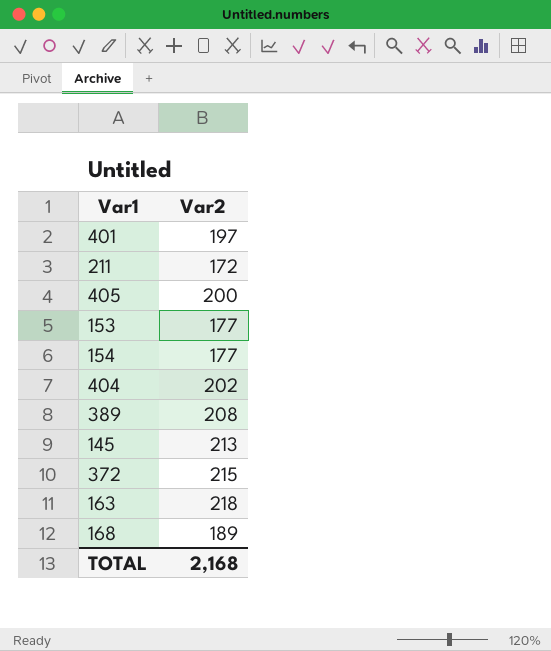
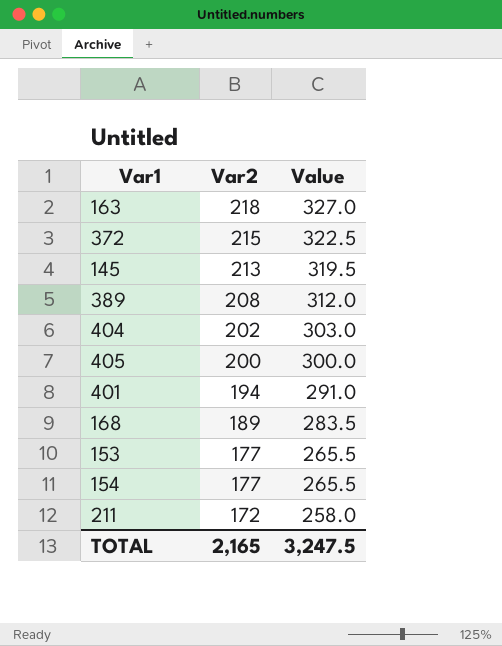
row order: none -> Var2 descending
column Value | formula: none -> [Var2] * 1.5
401 | Var2: 197 -> 194
TOTAL | Var2: 2,168 -> 2,165

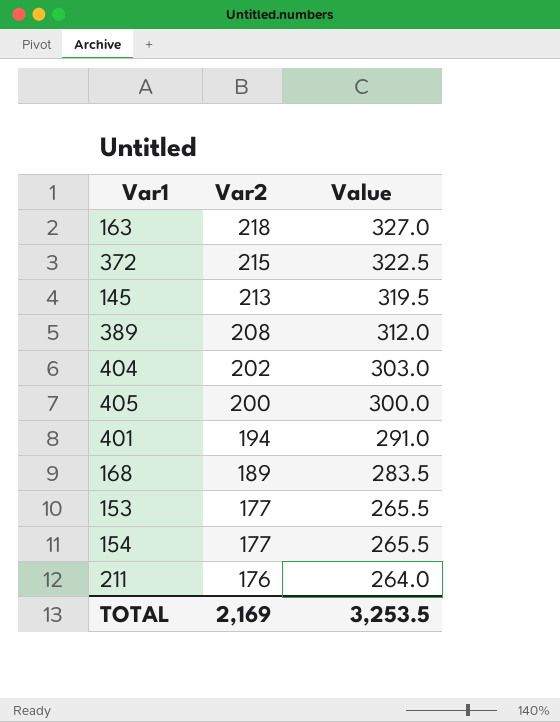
211 | Var2: 172 -> 176
211 | Value: 258.0 -> 264.0
TOTAL | Var2: 2,165 -> 2,169
TOTAL | Value: 3,247.5 -> 3,253.5

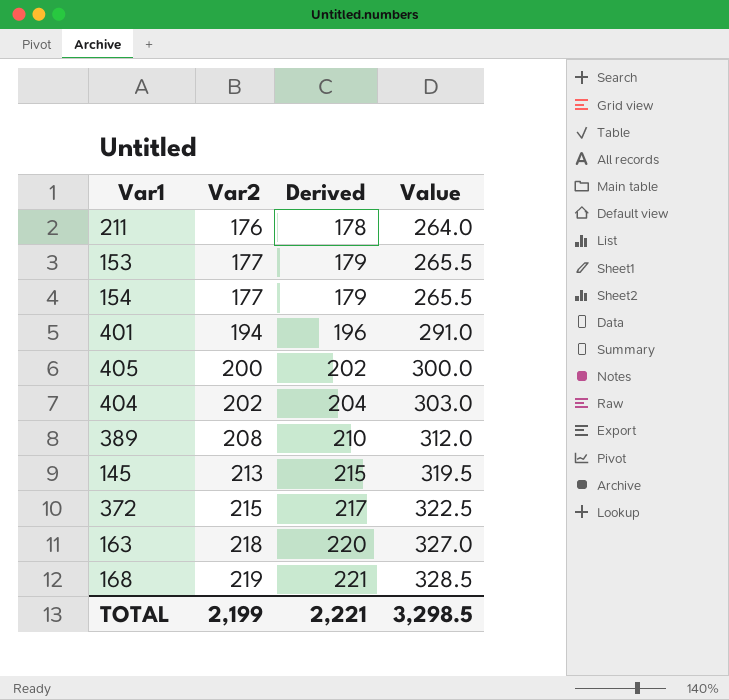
row order: Var2 descending -> Var2 ascending
column Derived | formula: none -> [Var2] + 2
168 | Var2: 189 -> 219
168 | Value: 283.5 -> 328.5
TOTAL | Var2: 2,169 -> 2,199
TOTAL | Value: 3,253.5 -> 3,298.5

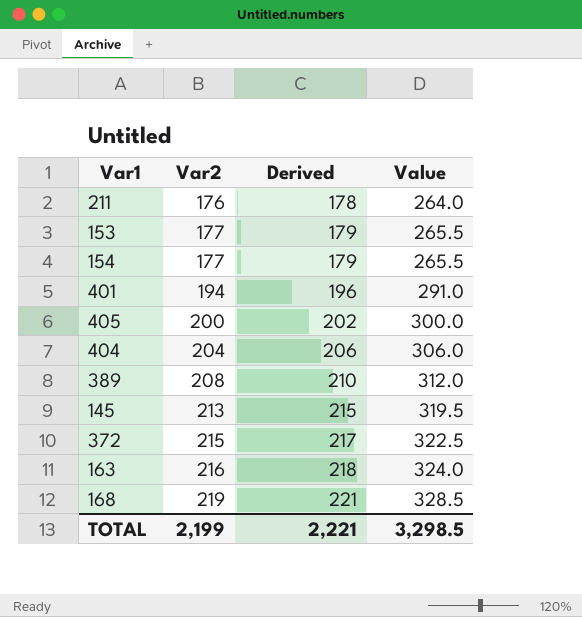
404 | Var2: 202 -> 204
404 | Derived: 204 -> 206
404 | Value: 303.0 -> 306.0
163 | Var2: 218 -> 216
163 | Derived: 220 -> 218
163 | Value: 327.0 -> 324.0

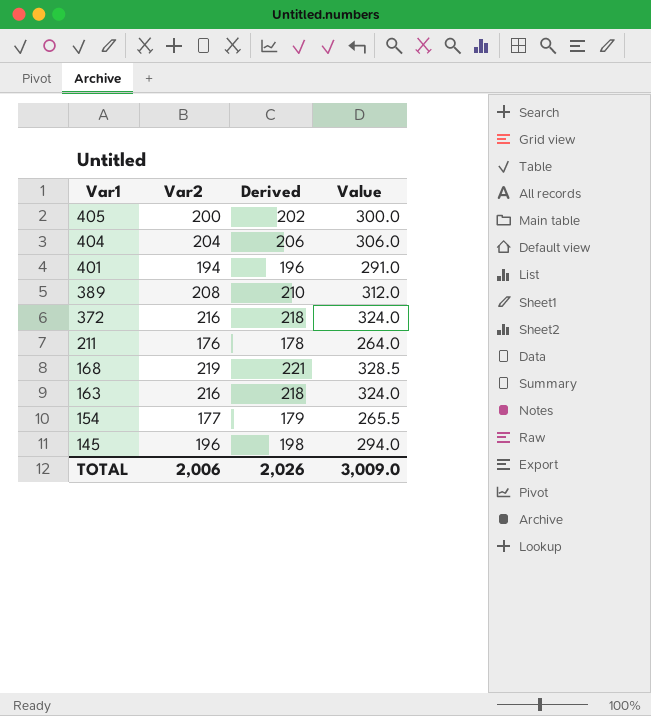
row order: Var2 ascending -> Var1 descending
row 153: 177 | 179 | 265.5 -> none
372 | Var2: 215 -> 216
372 | Derived: 217 -> 218
372 | Value: 322.5 -> 324.0
145 | Var2: 213 -> 196
145 | Derived: 215 -> 198
145 | Value: 319.5 -> 294.0
TOTAL | Var2: 2,199 -> 2,006
TOTAL | Derived: 2,221 -> 2,026
TOTAL | Value: 3,298.5 -> 3,009.0

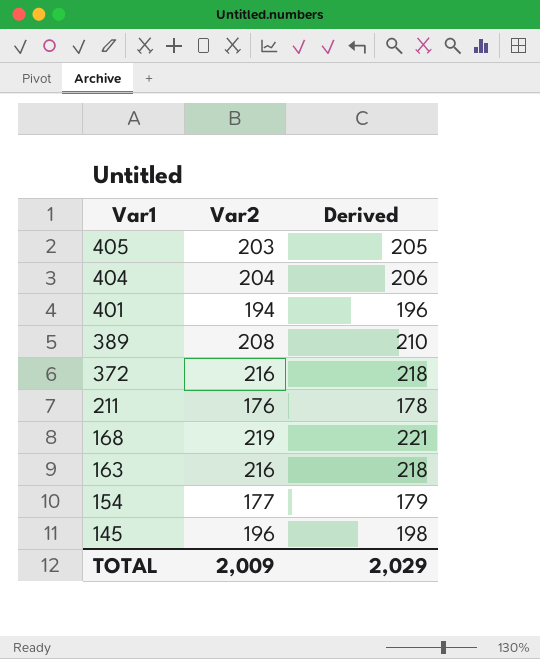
column Value | formula: [Var2] * 1.5 -> none
405 | Var2: 200 -> 203
405 | Derived: 202 -> 205
TOTAL | Var2: 2,006 -> 2,009
TOTAL | Derived: 2,026 -> 2,029

